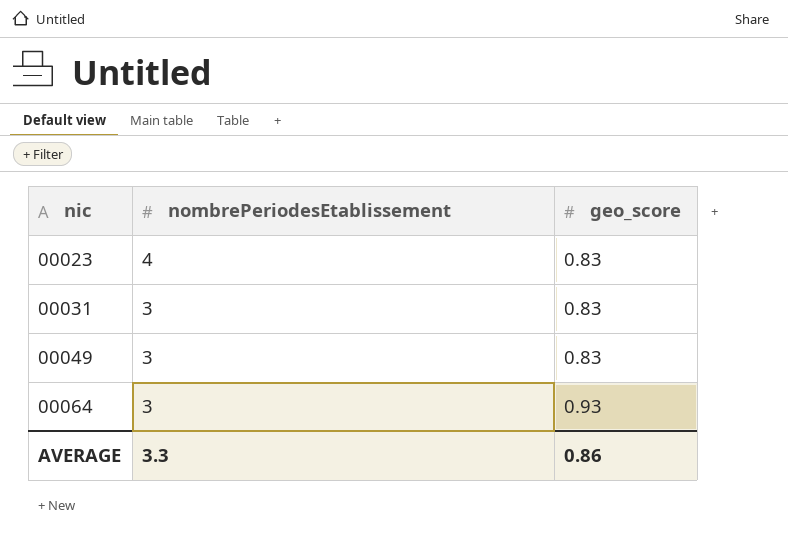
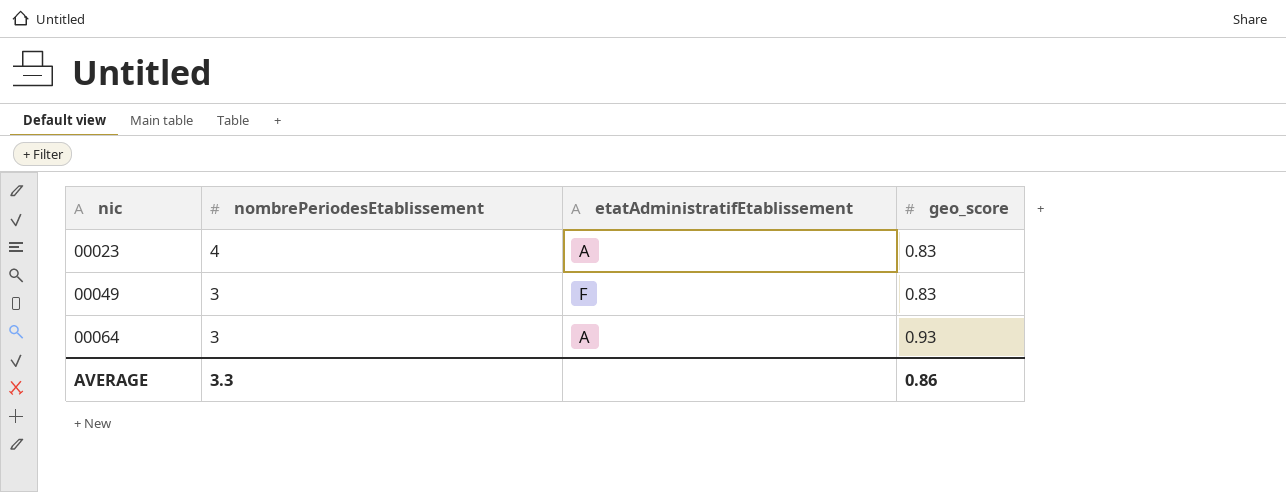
column etatAdministratifEtablissement | position: none -> 3
row 00031: 3 | 0.83 -> none

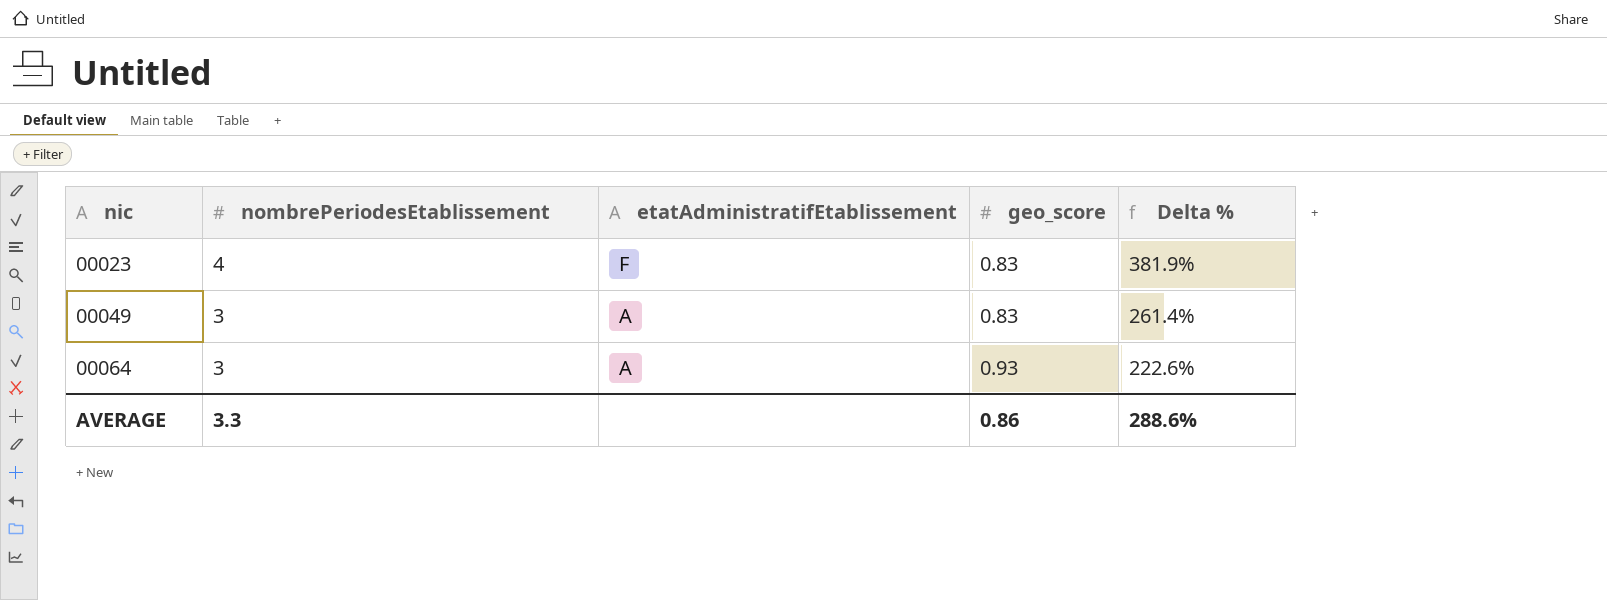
column Delta % | formula: none -> ([nombrePeriodesEtablissement] - [geo_score]) / [geo_score]
00023 | etatAdministratifEtablissement: A -> F
00049 | etatAdministratifEtablissement: F -> A

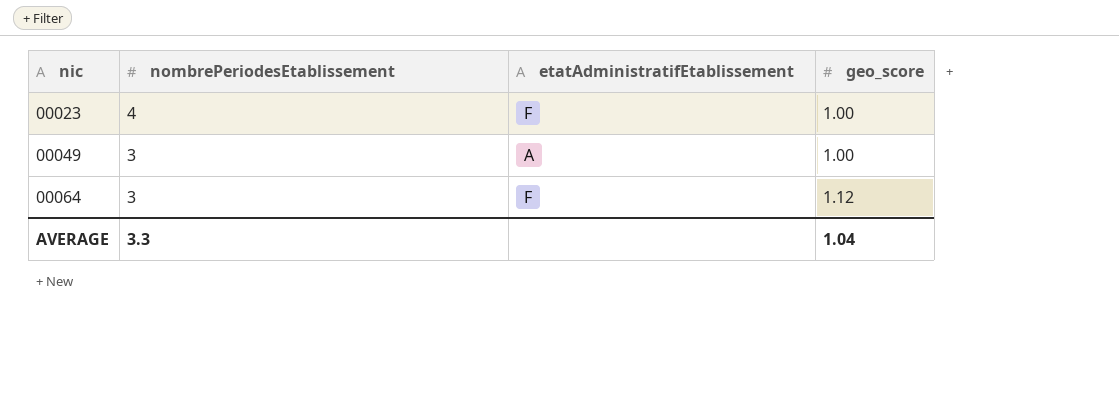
column Delta % | formula: ([nombrePeriodesEtablissement] - [geo_score]) / [geo_score] -> none
00023 | geo_score: 0.83 -> 1.00
00049 | geo_score: 0.83 -> 1.00
00064 | etatAdministratifEtablissement: A -> F
00064 | geo_score: 0.93 -> 1.12
AVERAGE | geo_score: 0.86 -> 1.04

